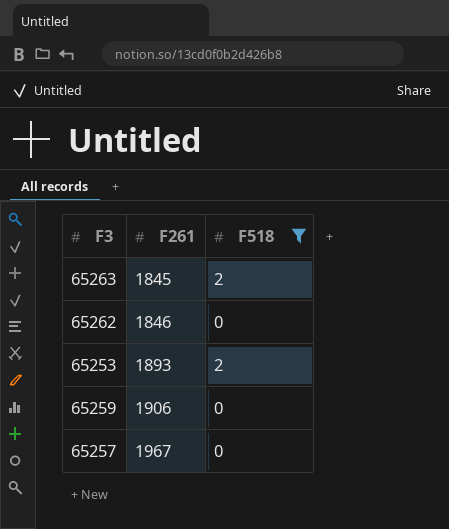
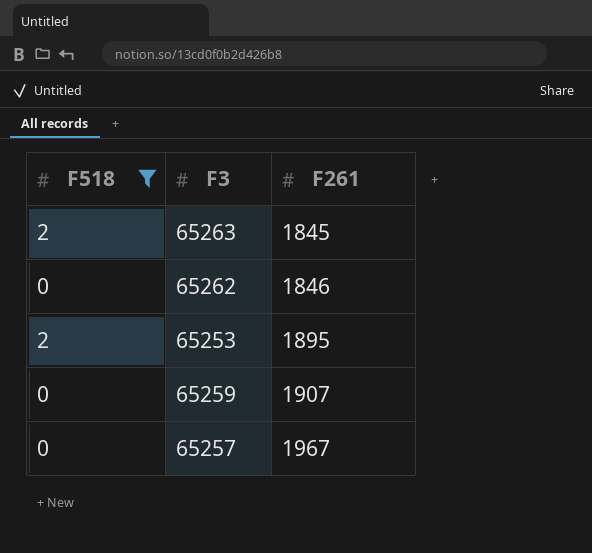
column F518 | position: 3 -> 1
65253 | F261: 1893 -> 1895
65259 | F261: 1906 -> 1907

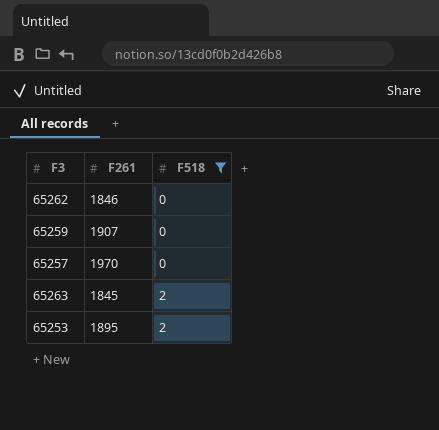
row order: F261 ascending -> F518 ascending
column F518 | position: 1 -> 3
65257 | F261: 1967 -> 1970

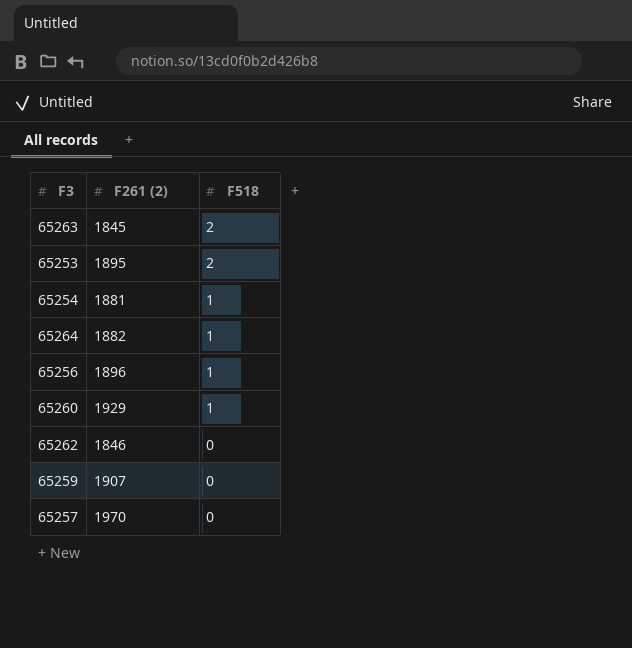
filter: F518 != 1 -> none
row order: F518 ascending -> F518 descending
column name: F261 -> F261 (2)

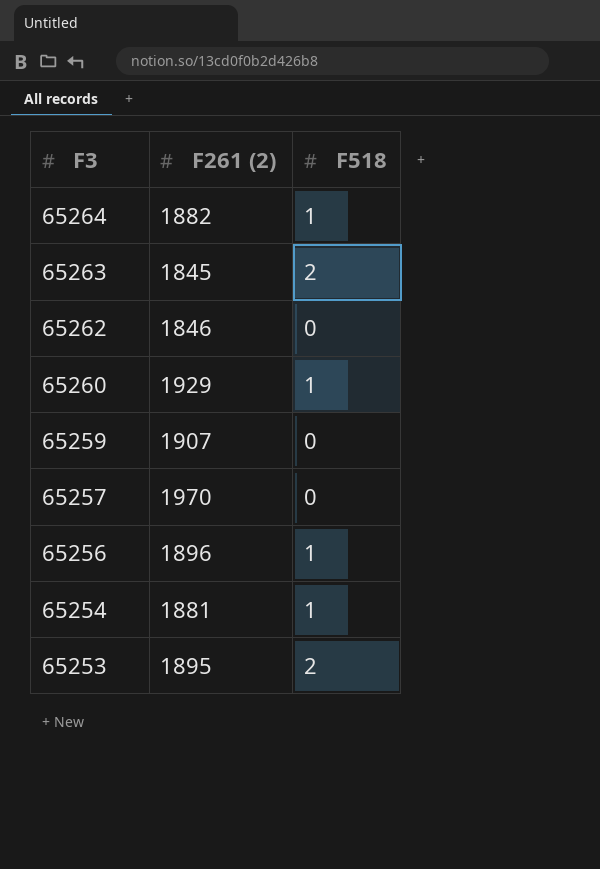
row order: F518 descending -> F3 descending

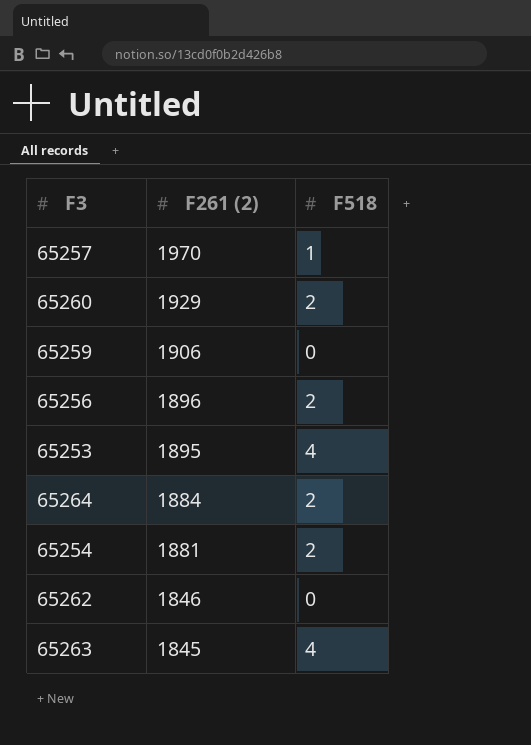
row order: F3 descending -> F261 (2) descending
65257 | F518: 0 -> 1
65260 | F518: 1 -> 2
65259 | F261 (2): 1907 -> 1906
65256 | F518: 1 -> 2
65253 | F518: 2 -> 4
65264 | F261 (2): 1882 -> 1884
65264 | F518: 1 -> 2
65254 | F518: 1 -> 2
65263 | F518: 2 -> 4

